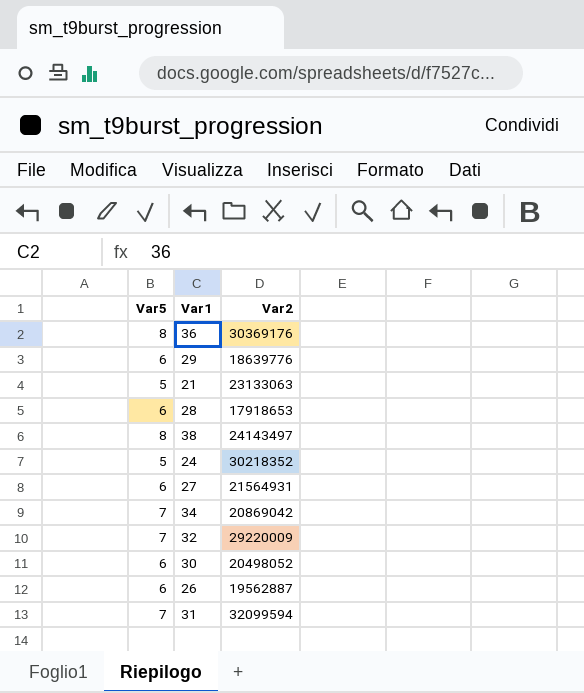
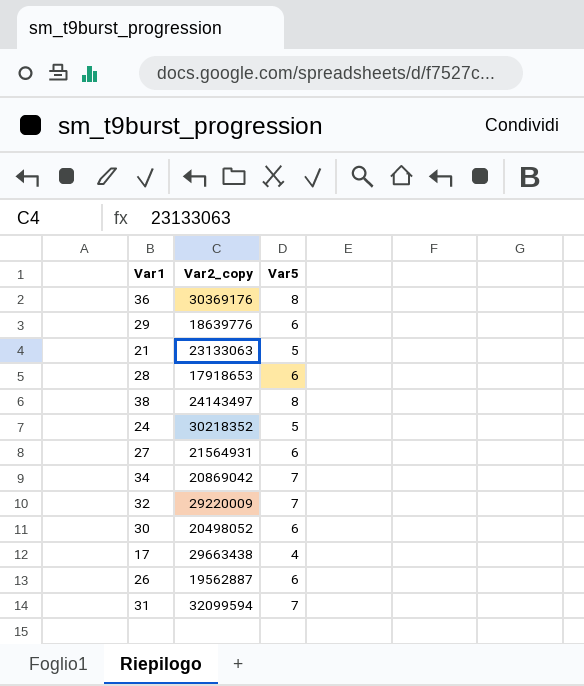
column name: Var2 -> Var2_copy
column Var5 | position: 1 -> 3
row 17: none -> 29663438 | 4

